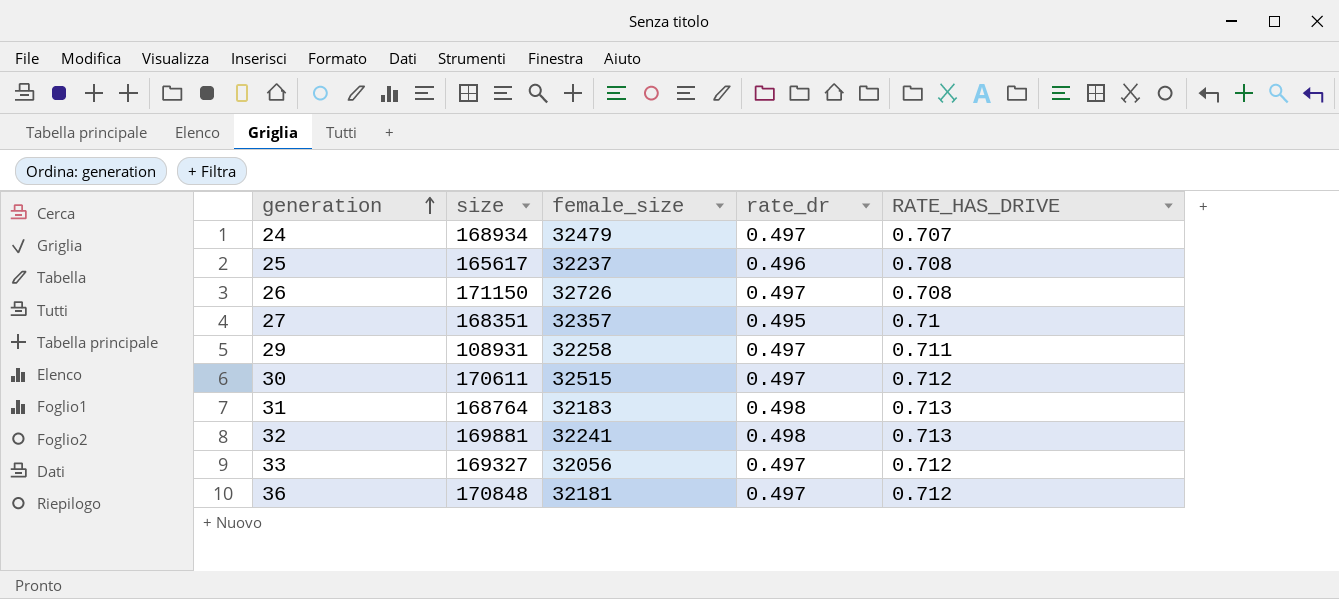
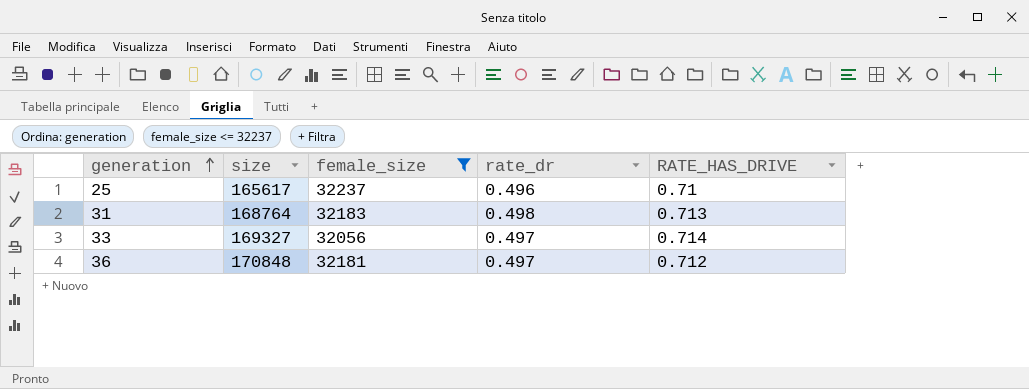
filter: none -> female_size <= 32237
25 | RATE_HAS_DRIVE: 0.708 -> 0.71
33 | RATE_HAS_DRIVE: 0.712 -> 0.714

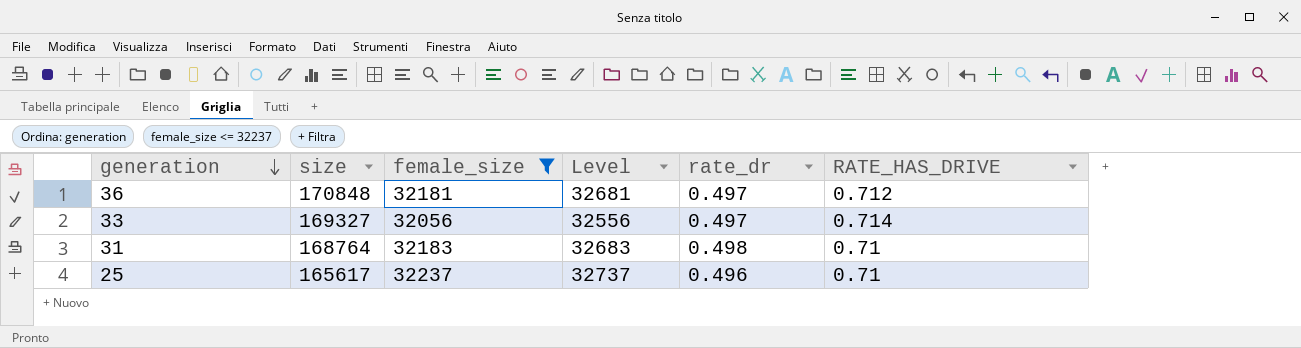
row order: generation ascending -> generation descending
column Level | formula: none -> [female_size] + 500
31 | RATE_HAS_DRIVE: 0.713 -> 0.71

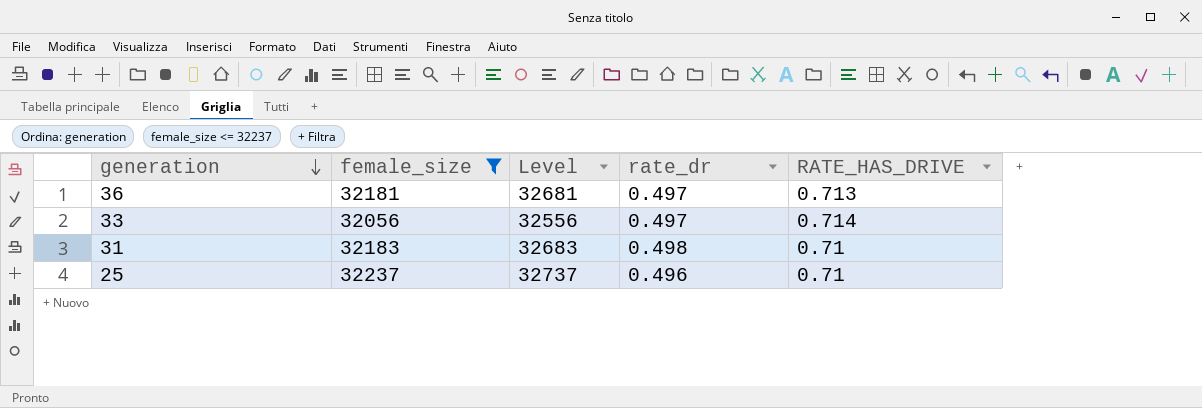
column size | position: 2 -> none
36 | RATE_HAS_DRIVE: 0.712 -> 0.713

